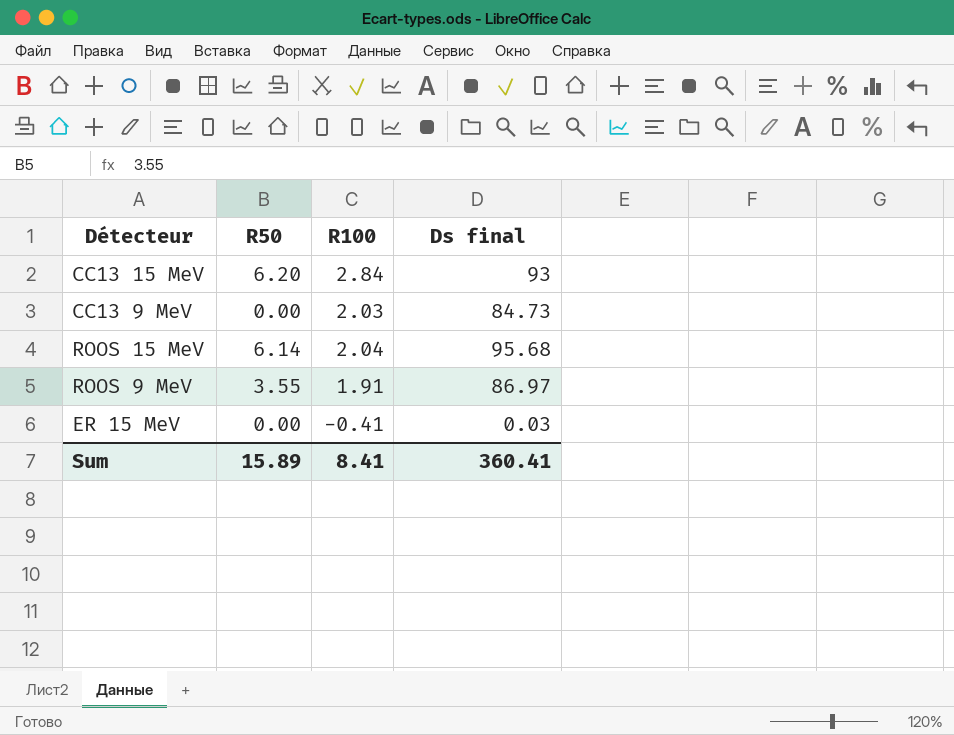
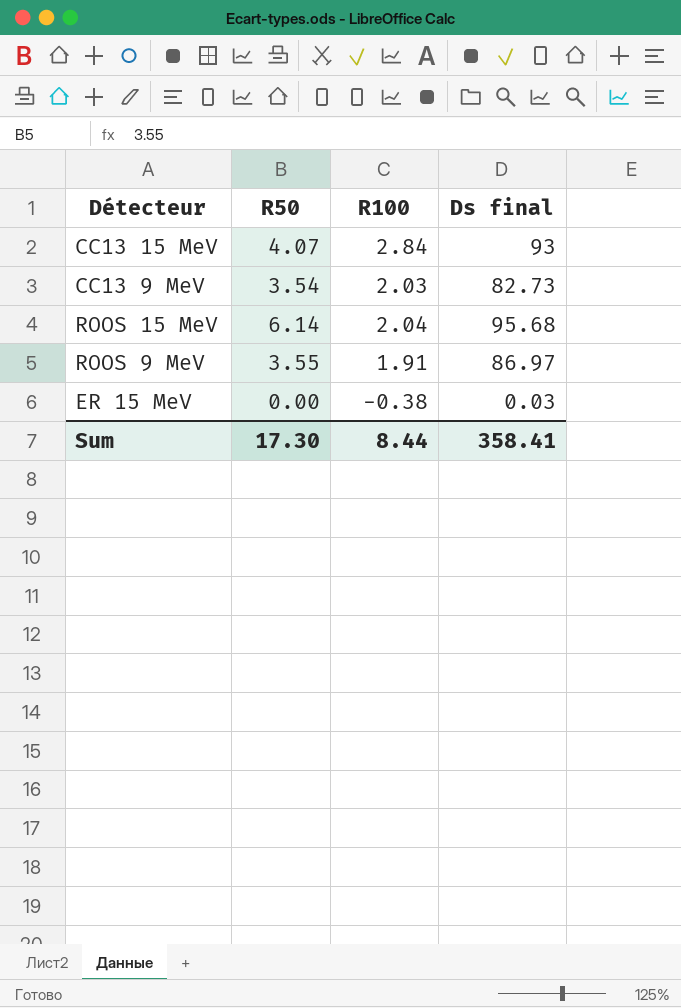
CC13 15 MeV | R50: 6.20 -> 4.07
CC13 9 MeV | R50: 0.00 -> 3.54
CC13 9 MeV | Ds final: 84.73 -> 82.73
ER 15 MeV | R100: -0.41 -> -0.38
Sum | R50: 15.89 -> 17.30
Sum | R100: 8.41 -> 8.44
Sum | Ds final: 360.41 -> 358.41

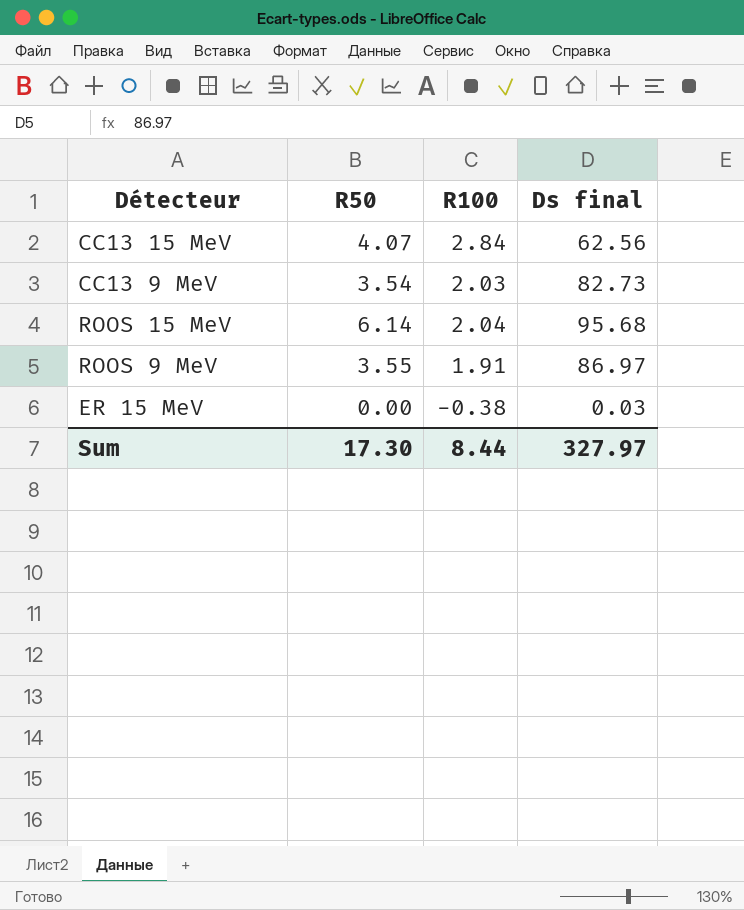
CC13 15 MeV | Ds final: 93 -> 62.56
Sum | Ds final: 358.41 -> 327.97

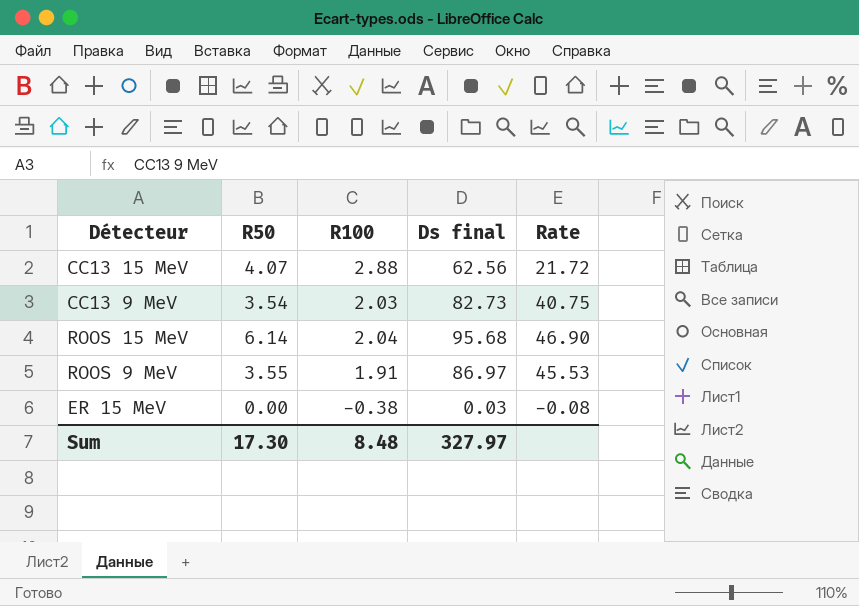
column Rate | formula: none -> [Ds final] / [R100]
CC13 15 MeV | R100: 2.84 -> 2.88
Sum | R100: 8.44 -> 8.48

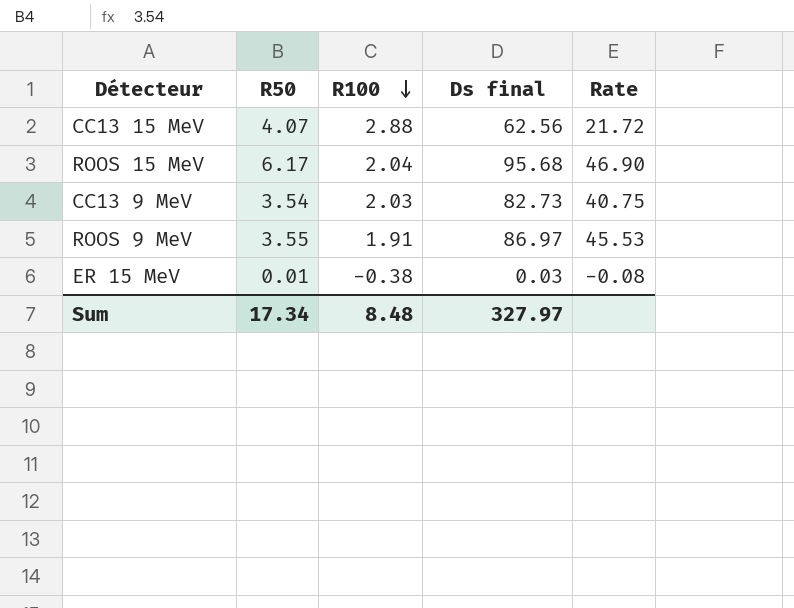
row order: none -> R100 descending
ROOS 15 MeV | R50: 6.14 -> 6.17
ER 15 MeV | R50: 0.00 -> 0.01
Sum | R50: 17.30 -> 17.34

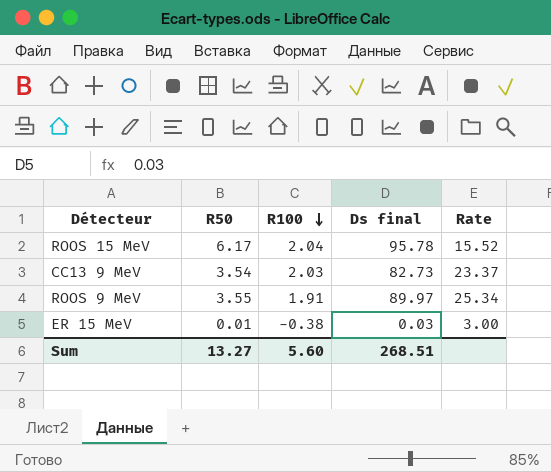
column Rate | formula: [Ds final] / [R100] -> [Ds final] / [R50]
row CC13 15 MeV: 4.07 | 2.88 | 62.56 | 21.72 -> none
ROOS 15 MeV | Ds final: 95.68 -> 95.78
ROOS 9 MeV | Ds final: 86.97 -> 89.97
Sum | R50: 17.34 -> 13.27
Sum | R100: 8.48 -> 5.60
Sum | Ds final: 327.97 -> 268.51

